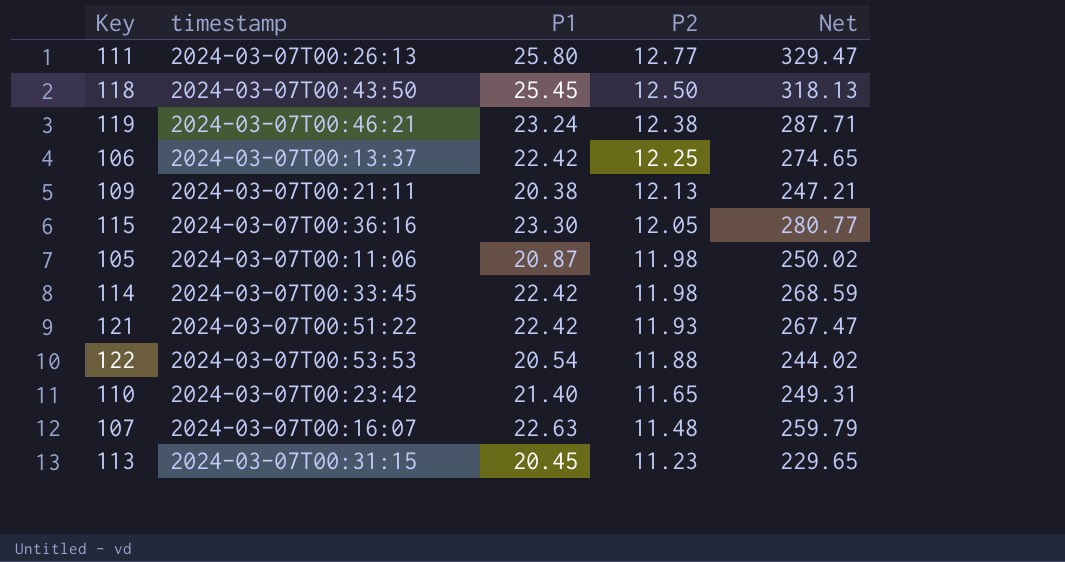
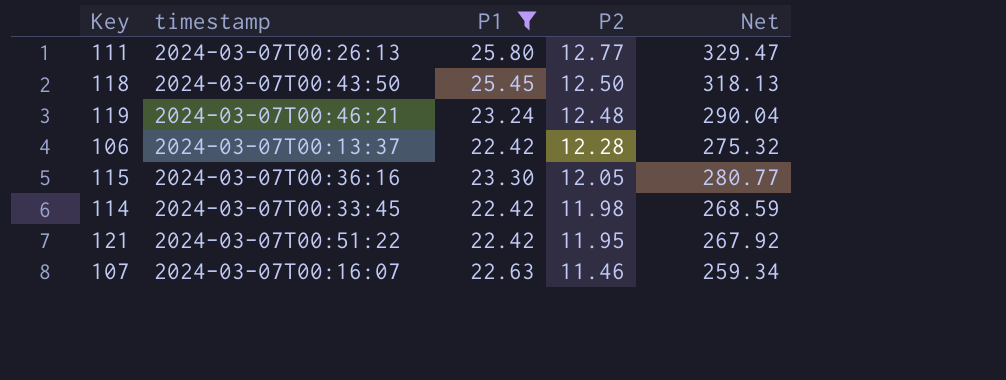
filter: none -> P1 >= 22.42
119 | P2: 12.38 -> 12.48
119 | Net: 287.71 -> 290.04
106 | P2: 12.25 -> 12.28
106 | Net: 274.65 -> 275.32
121 | P2: 11.93 -> 11.95
121 | Net: 267.47 -> 267.92
107 | P2: 11.48 -> 11.46
107 | Net: 259.79 -> 259.34

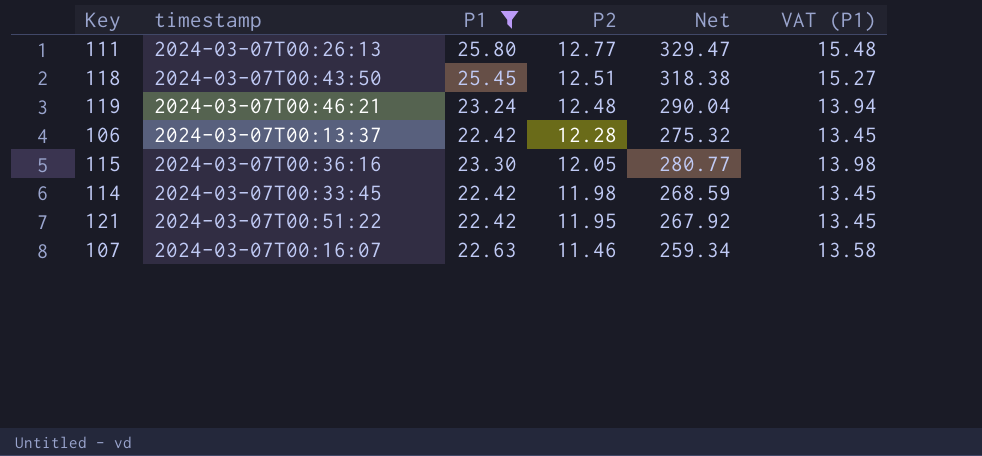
column VAT (P1) | formula: none -> [P1] * 0.6
118 | P2: 12.50 -> 12.51
118 | Net: 318.13 -> 318.38

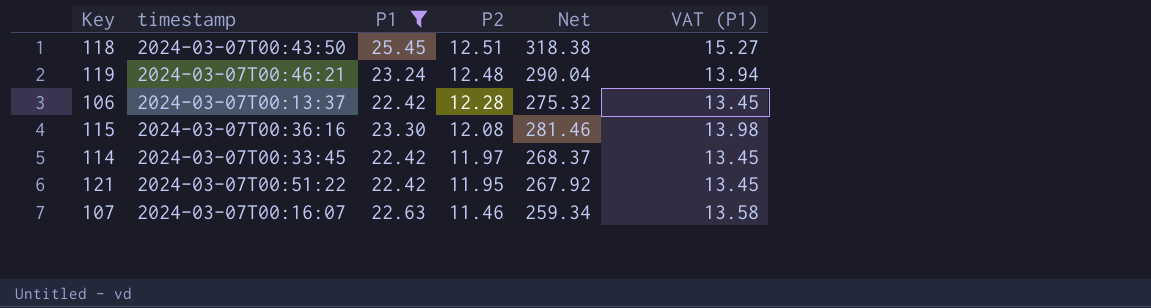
row 111: 2024-03-07T00:26:13 | 25.80 | 12.77 | 329.47 | 15.48 -> none
115 | P2: 12.05 -> 12.08
115 | Net: 280.77 -> 281.46
114 | P2: 11.98 -> 11.97
114 | Net: 268.59 -> 268.37

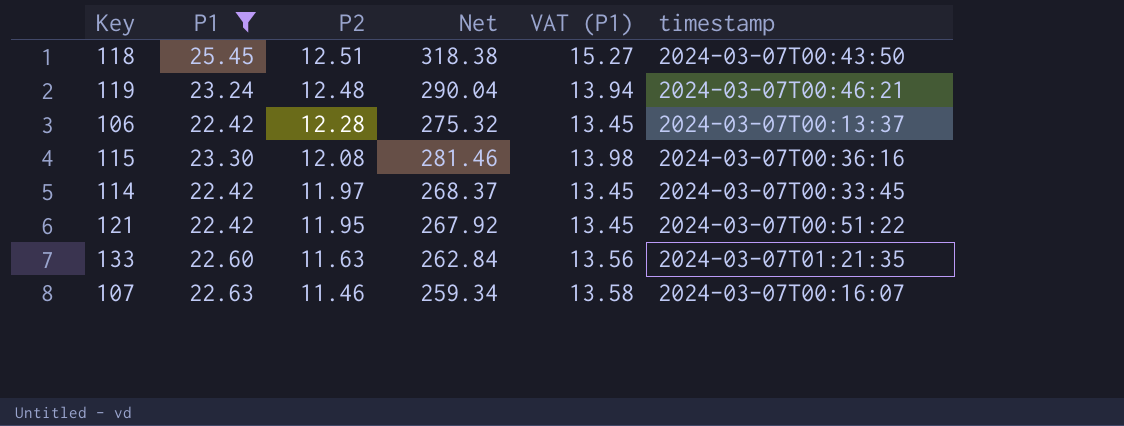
column timestamp | position: 2 -> 6
row 133: none -> 22.60 | 11.63 | 262.84 | 13.56 | 2024-03-07T01:21:35

